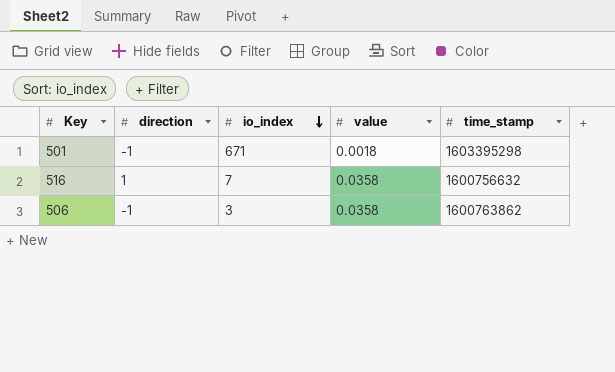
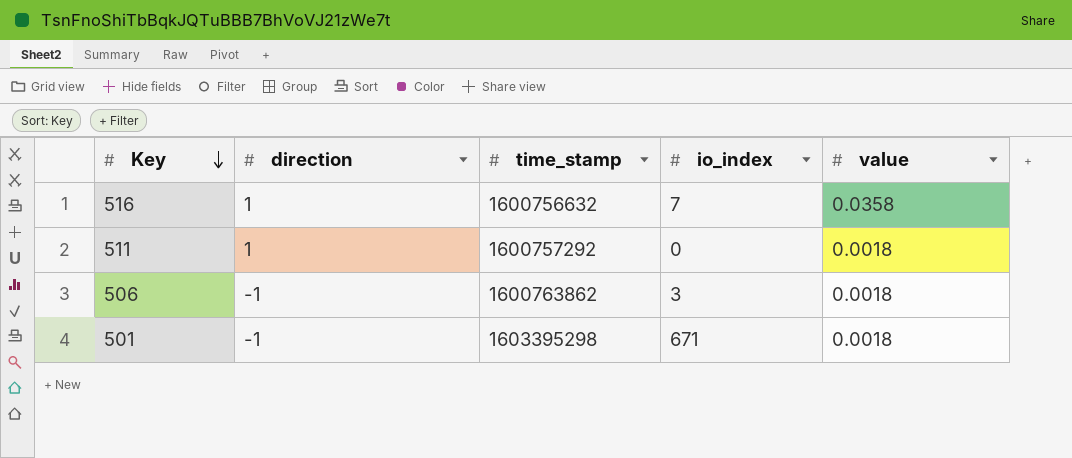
row order: io_index descending -> Key descending
column time_stamp | position: 5 -> 3
row 511: none -> 1 | 1600757292 | 0 | 0.0018
506 | value: 0.0358 -> 0.0018

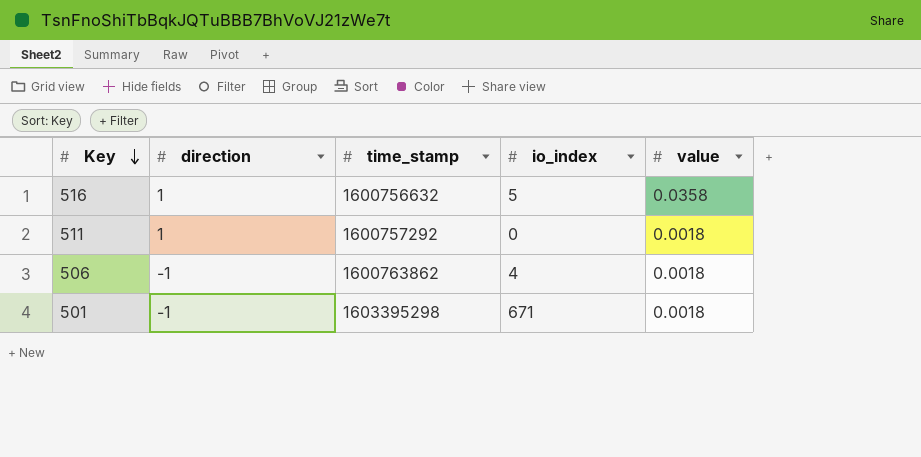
516 | io_index: 7 -> 5
506 | io_index: 3 -> 4

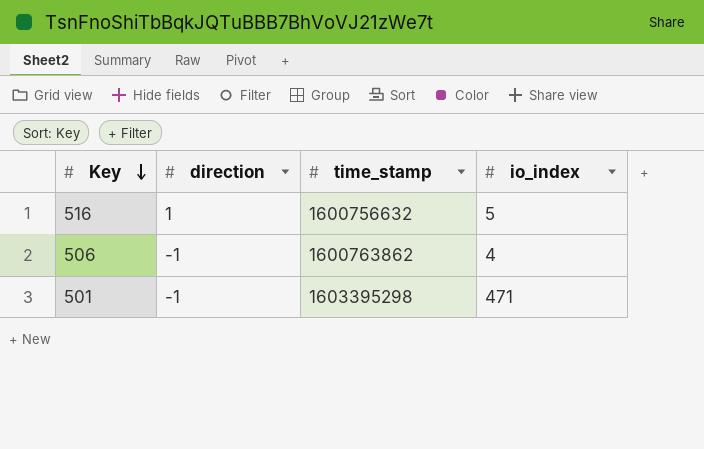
column value | position: 5 -> none
row 511: 1 | 1600757292 | 0 | 0.0018 -> none
501 | io_index: 671 -> 471

